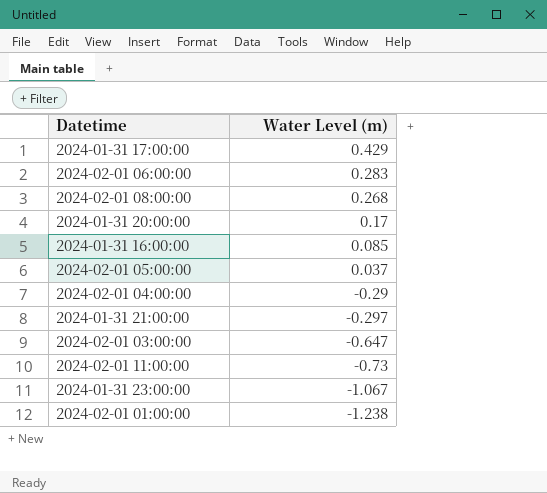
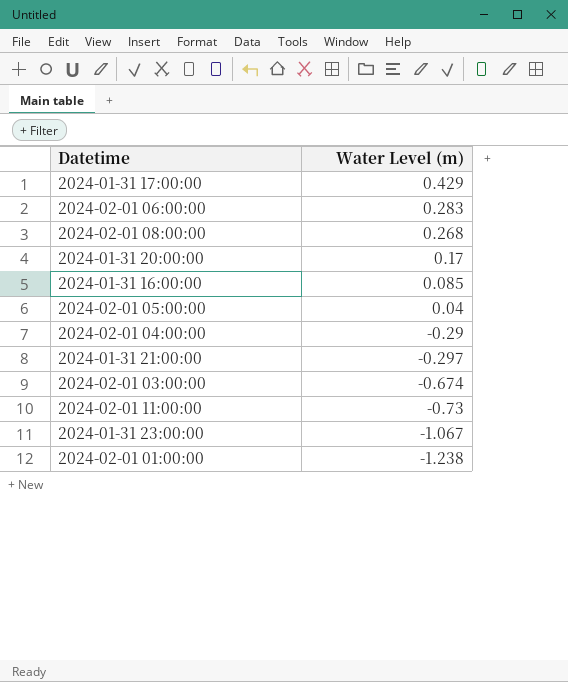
2024-02-01 05:00:00 | Water Level (m): 0.037 -> 0.04
2024-02-01 03:00:00 | Water Level (m): -0.647 -> -0.674

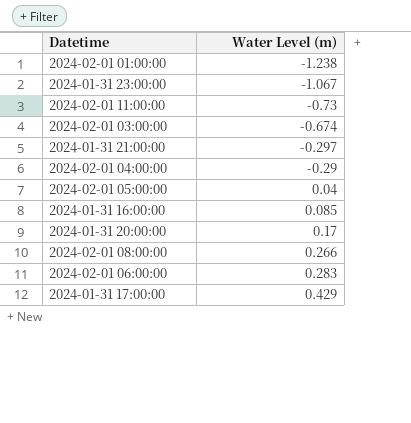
row order: Water Level (m) descending -> Water Level (m) ascending
2024-02-01 08:00:00 | Water Level (m): 0.268 -> 0.266

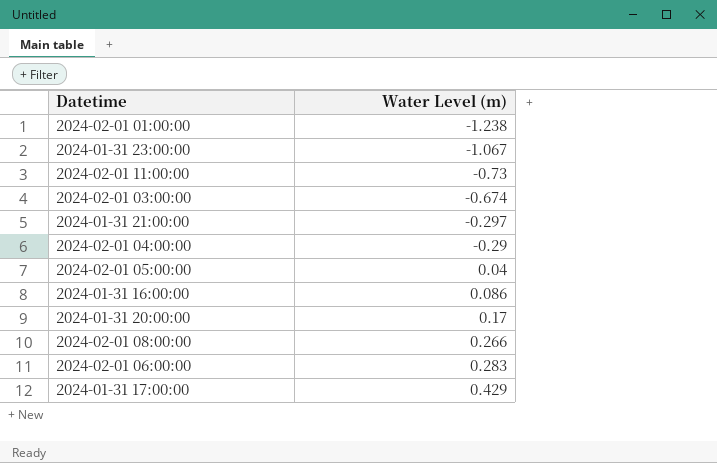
2024-01-31 16:00:00 | Water Level (m): 0.085 -> 0.086

